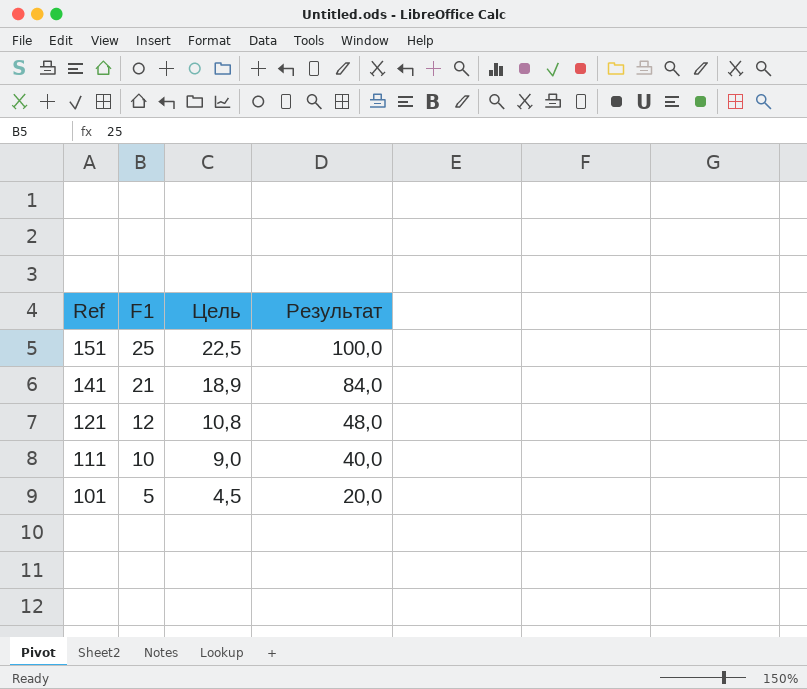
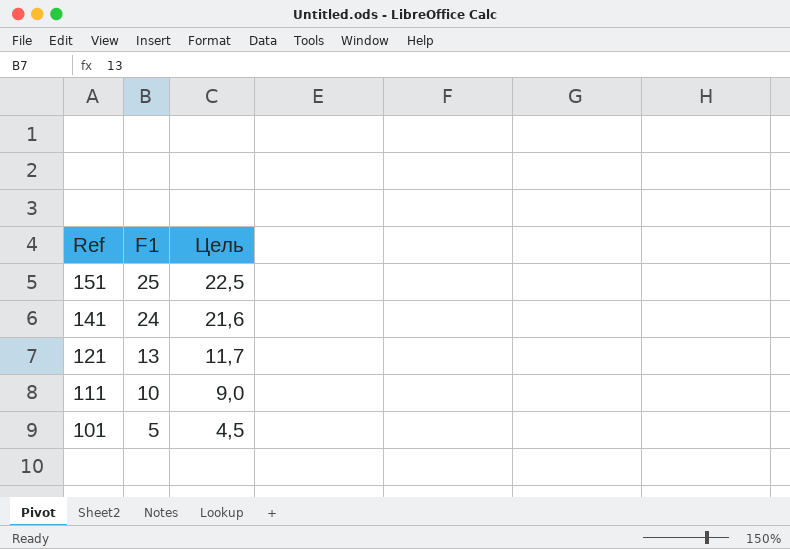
column Результат | formula: [F1] * 4 -> none
141 | F1: 21 -> 24
141 | Цель: 18,9 -> 21,6
121 | F1: 12 -> 13
121 | Цель: 10,8 -> 11,7

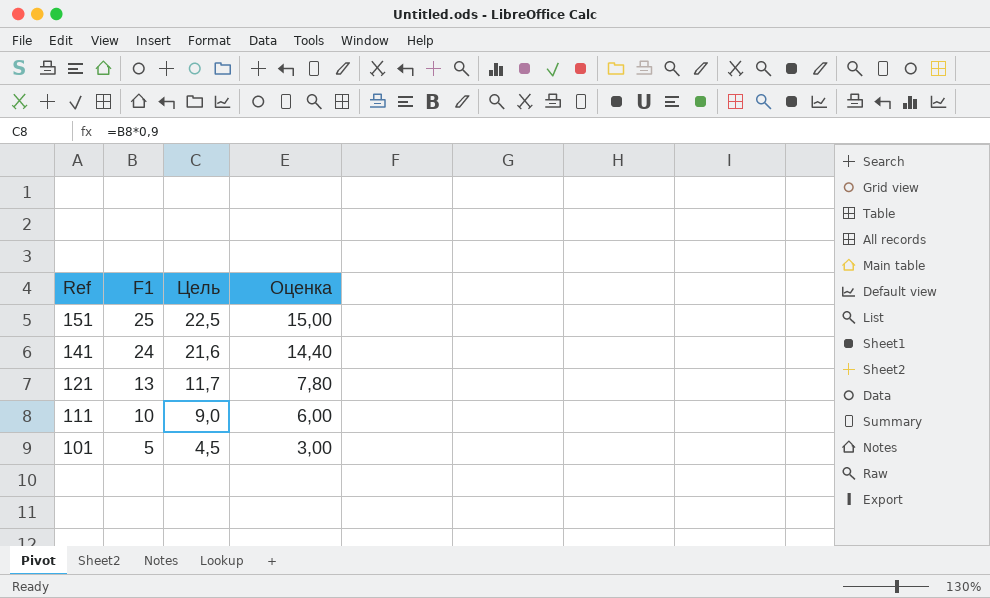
column Оценка | formula: none -> [F1] * 0,6

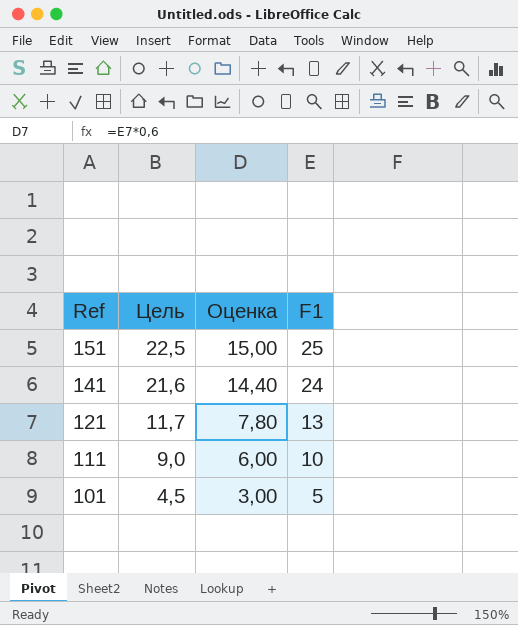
column F1 | position: 2 -> 4

